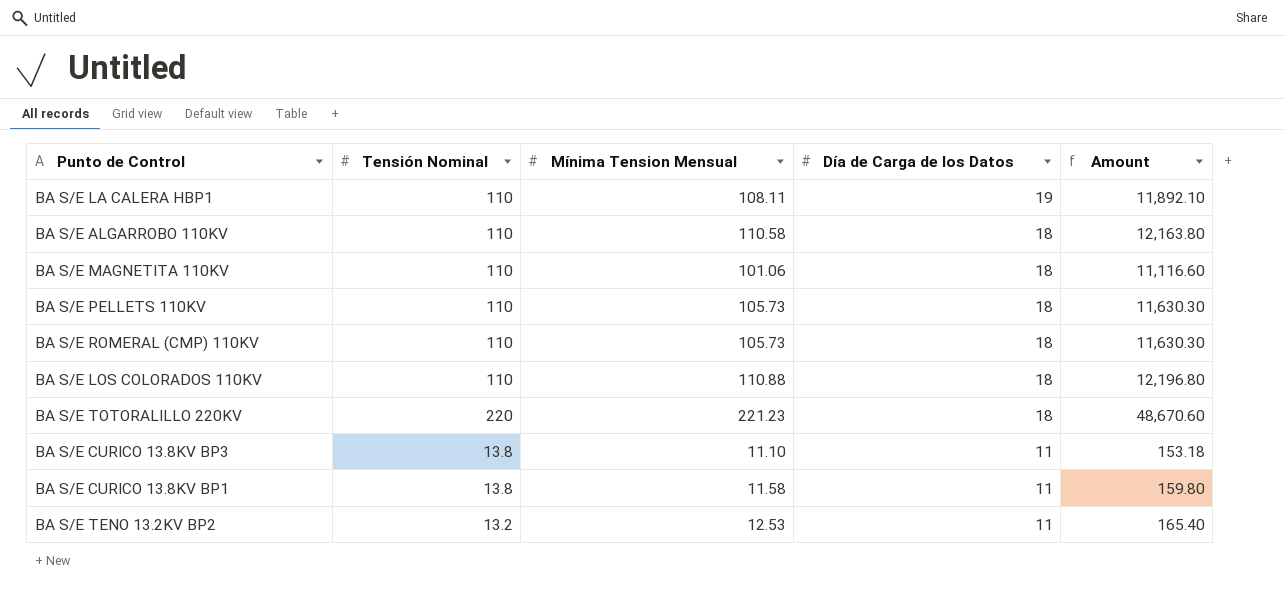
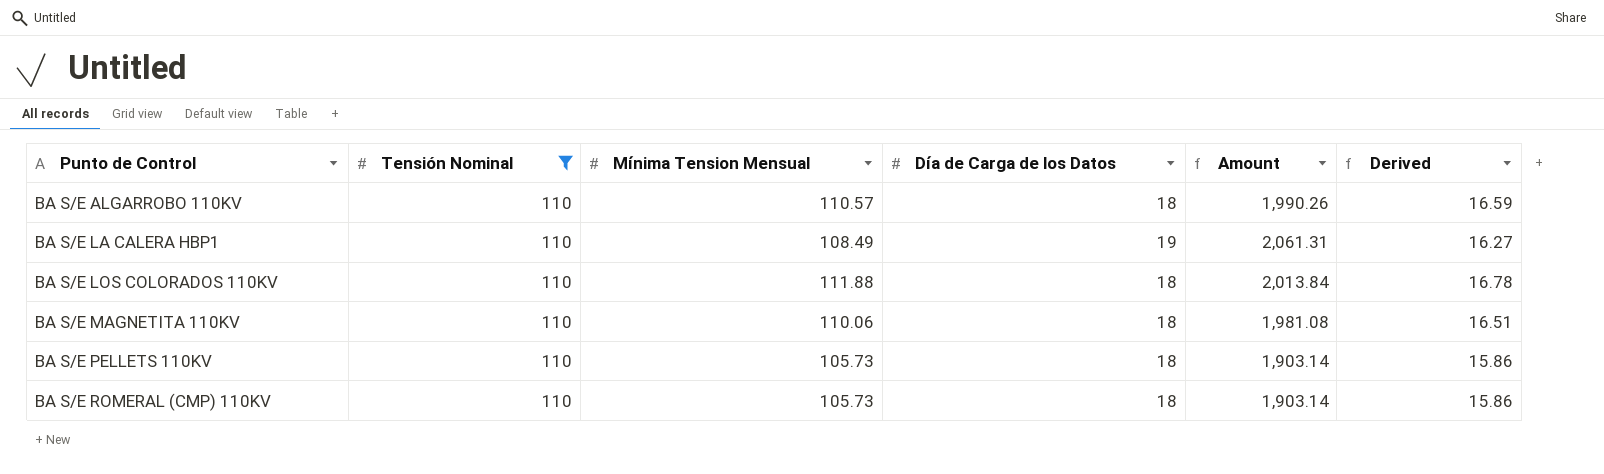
filter: none -> Tensión Nominal = 110
row order: Día de Carga de los Datos descending -> Punto de Control ascending
column Amount | formula: [Tensión Nominal] * [Mínima Tension Mensual] -> [Mínima Tension Mensual] * [Día de Carga de los Datos]
column Derived | formula: none -> [Mínima Tension Mensual] * 0.15
BA S/E ALGARROBO 110KV | Mínima Tension Mensual: 110.58 -> 110.57
BA S/E LA CALERA HBP1 | Mínima Tension Mensual: 108.11 -> 108.49
BA S/E LOS COLORADOS 110KV | Mínima Tension Mensual: 110.88 -> 111.88
BA S/E MAGNETITA 110KV | Mínima Tension Mensual: 101.06 -> 110.06

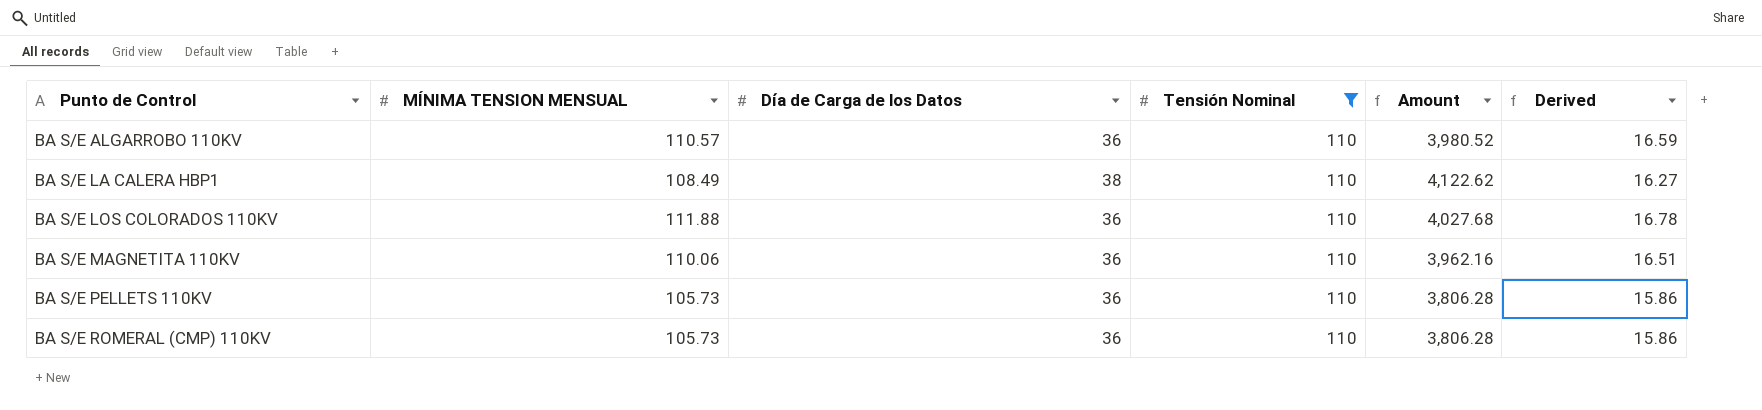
column name: Mínima Tension Mensual -> MÍNIMA TENSION MENSUAL
column Tensión Nominal | position: 2 -> 4
BA S/E ALGARROBO 110KV | Día de Carga de los Datos: 18 -> 36
BA S/E ALGARROBO 110KV | Amount: 1,990.26 -> 3,980.52
BA S/E LA CALERA HBP1 | Día de Carga de los Datos: 19 -> 38
BA S/E LA CALERA HBP1 | Amount: 2,061.31 -> 4,122.62
BA S/E LOS COLORADOS 110KV | Día de Carga de los Datos: 18 -> 36
BA S/E LOS COLORADOS 110KV | Amount: 2,013.84 -> 4,027.68
BA S/E MAGNETITA 110KV | Día de Carga de los Datos: 18 -> 36
BA S/E MAGNETITA 110KV | Amount: 1,981.08 -> 3,962.16
BA S/E PELLETS 110KV | Día de Carga de los Datos: 18 -> 36
BA S/E PELLETS 110KV | Amount: 1,903.14 -> 3,806.28
BA S/E ROMERAL (CMP) 110KV | Día de Carga de los Datos: 18 -> 36
BA S/E ROMERAL (CMP) 110KV | Amount: 1,903.14 -> 3,806.28

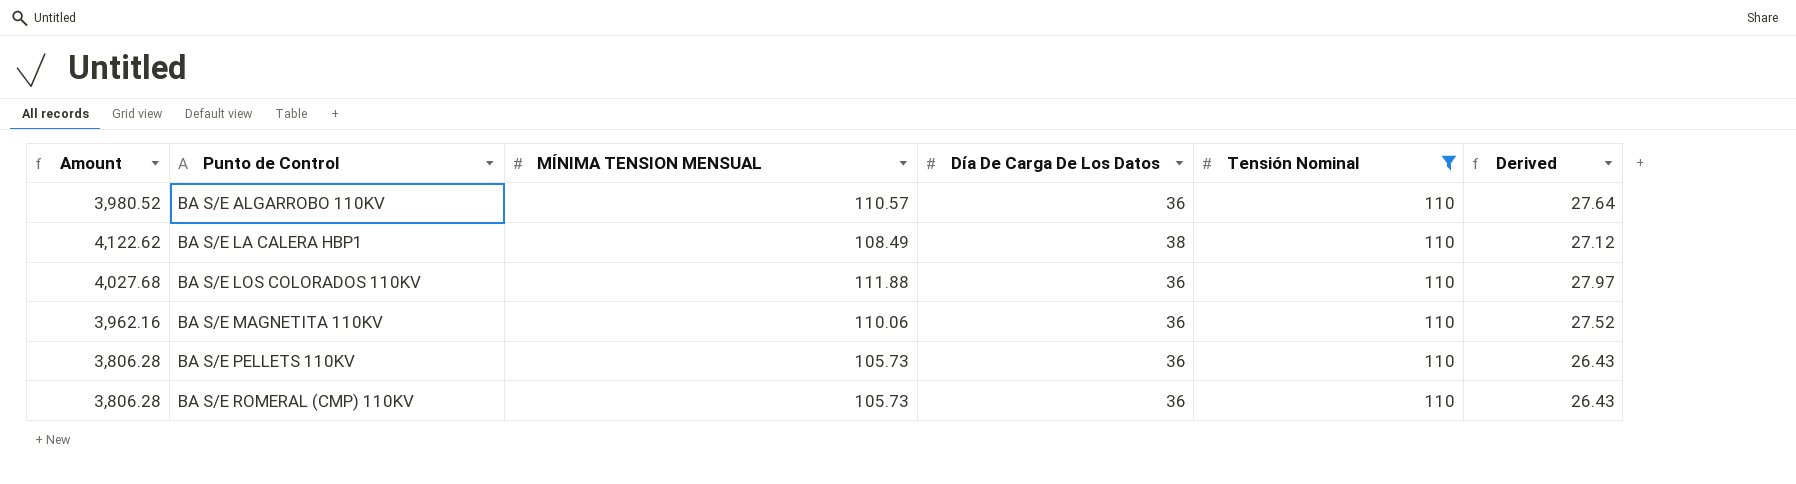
column Amount | position: 5 -> 1
column name: Día de Carga de los Datos -> Día De Carga De Los Datos
column Derived | formula: [MÍNIMA TENSION MENSUAL] * 0.15 -> [MÍNIMA TENSION MENSUAL] * 0.25

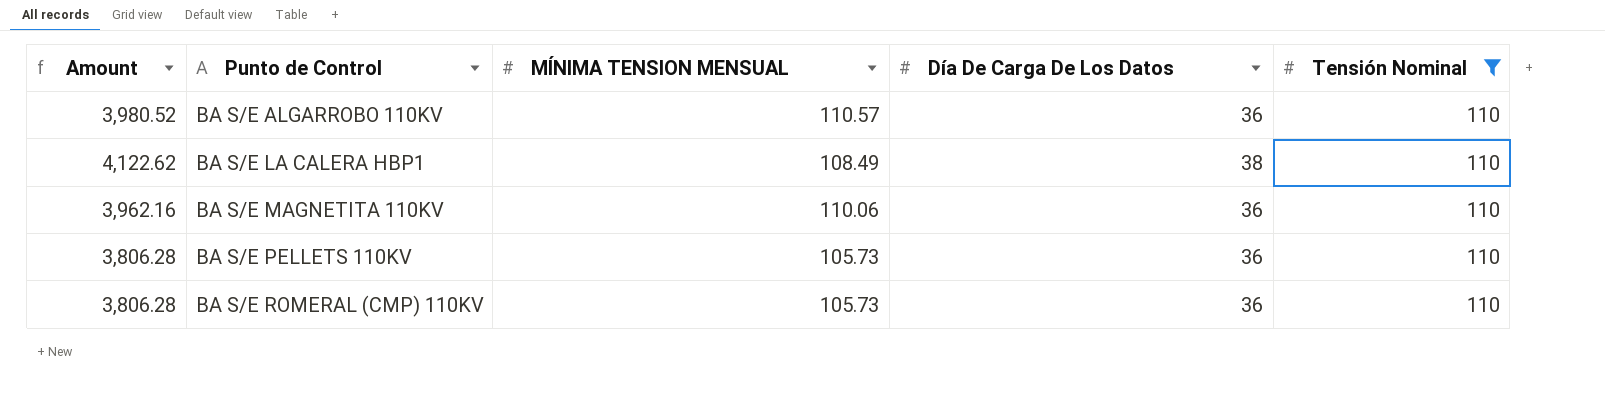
column Derived | formula: [MÍNIMA TENSION MENSUAL] * 0.25 -> none
row BA S/E LOS COLORADOS 110KV: 4,027.68 | 111.88 | 36 | 110 | 27.97 -> none

